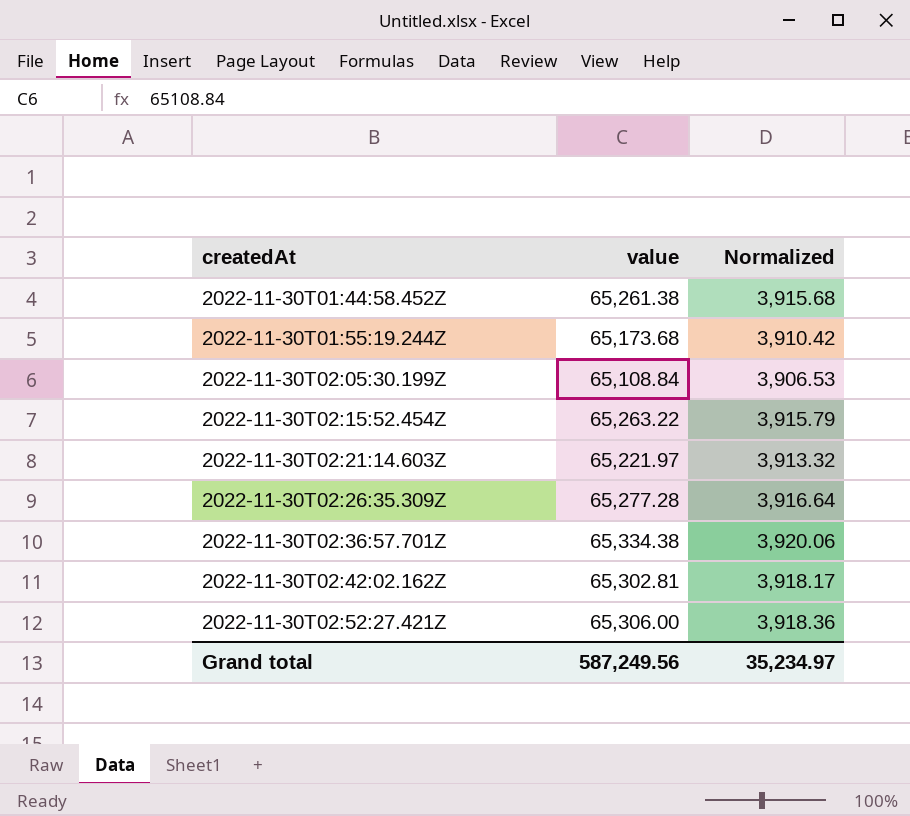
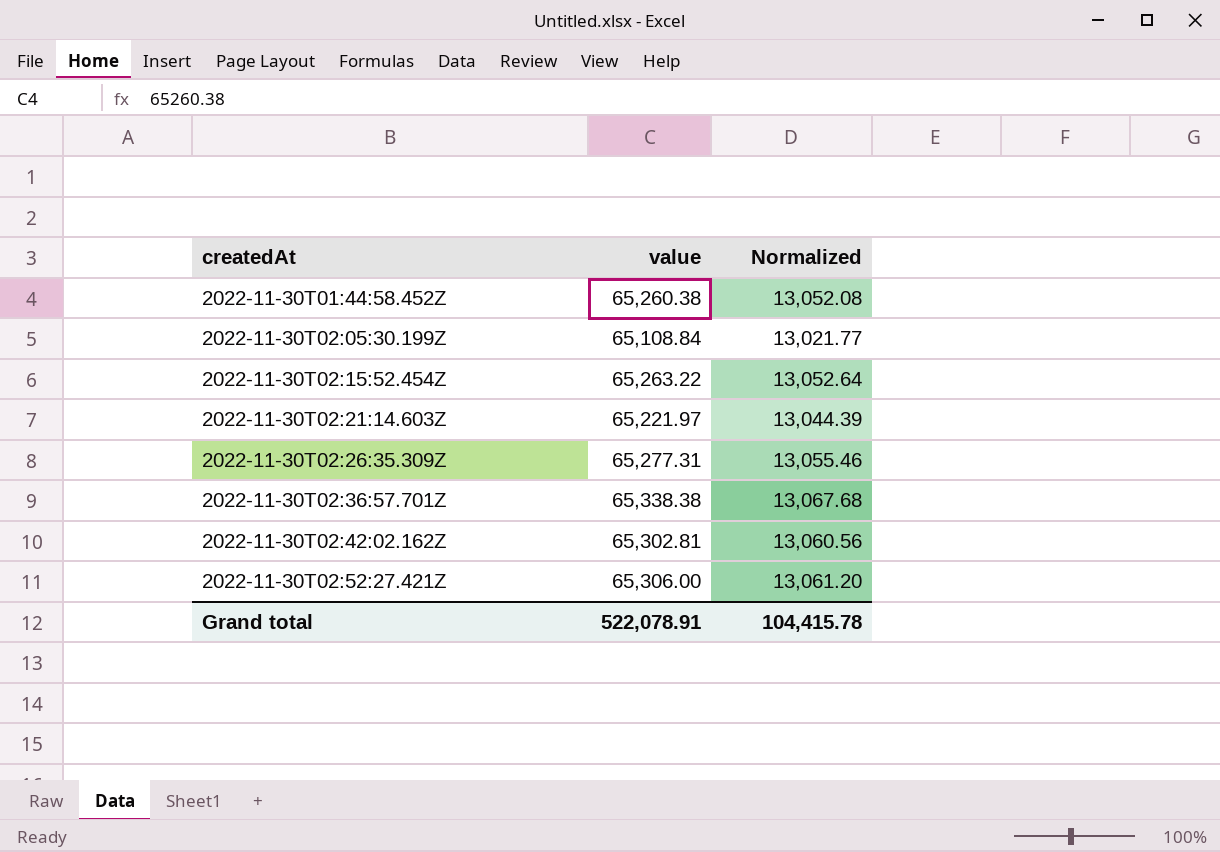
column Normalized | formula: [value] * 0.06 -> [value] * 0.2
row 2022-11-30T01:55:19.244Z: 65,173.68 | 3,910.42 -> none
2022-11-30T01:44:58.452Z | value: 65,261.38 -> 65,260.38
2022-11-30T02:26:35.309Z | value: 65,277.28 -> 65,277.31
2022-11-30T02:36:57.701Z | value: 65,334.38 -> 65,338.38
Grand total | value: 587,249.56 -> 522,078.91
Grand total | Normalized: 35,234.97 -> 104,415.78

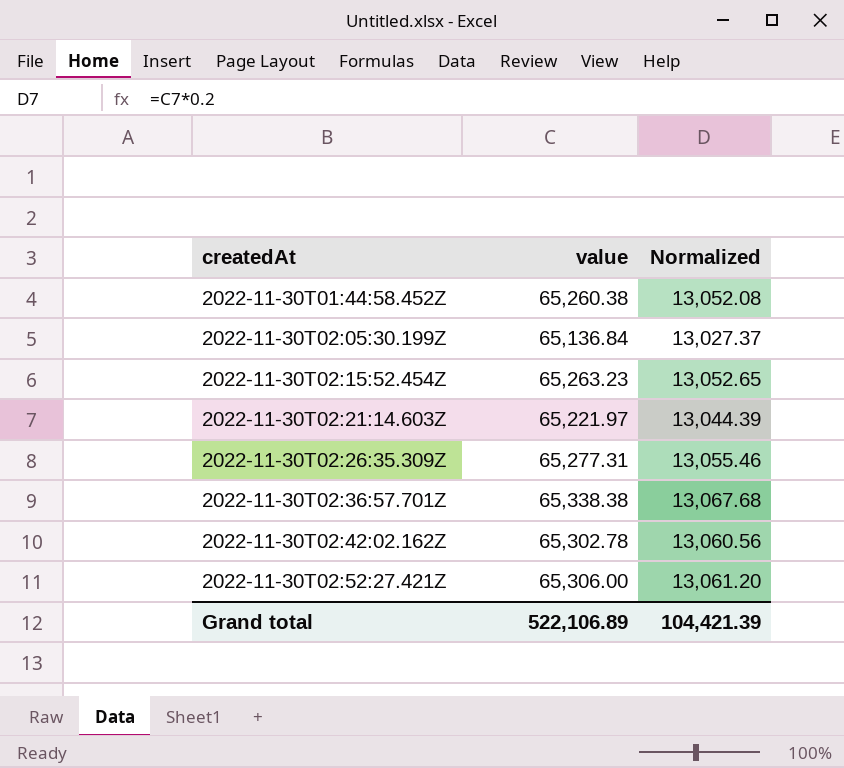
2022-11-30T02:05:30.199Z | value: 65,108.84 -> 65,136.84
2022-11-30T02:05:30.199Z | Normalized: 13,021.77 -> 13,027.37
2022-11-30T02:15:52.454Z | value: 65,263.22 -> 65,263.23
2022-11-30T02:15:52.454Z | Normalized: 13,052.64 -> 13,052.65
2022-11-30T02:42:02.162Z | value: 65,302.81 -> 65,302.78
Grand total | value: 522,078.91 -> 522,106.89
Grand total | Normalized: 104,415.78 -> 104,421.39

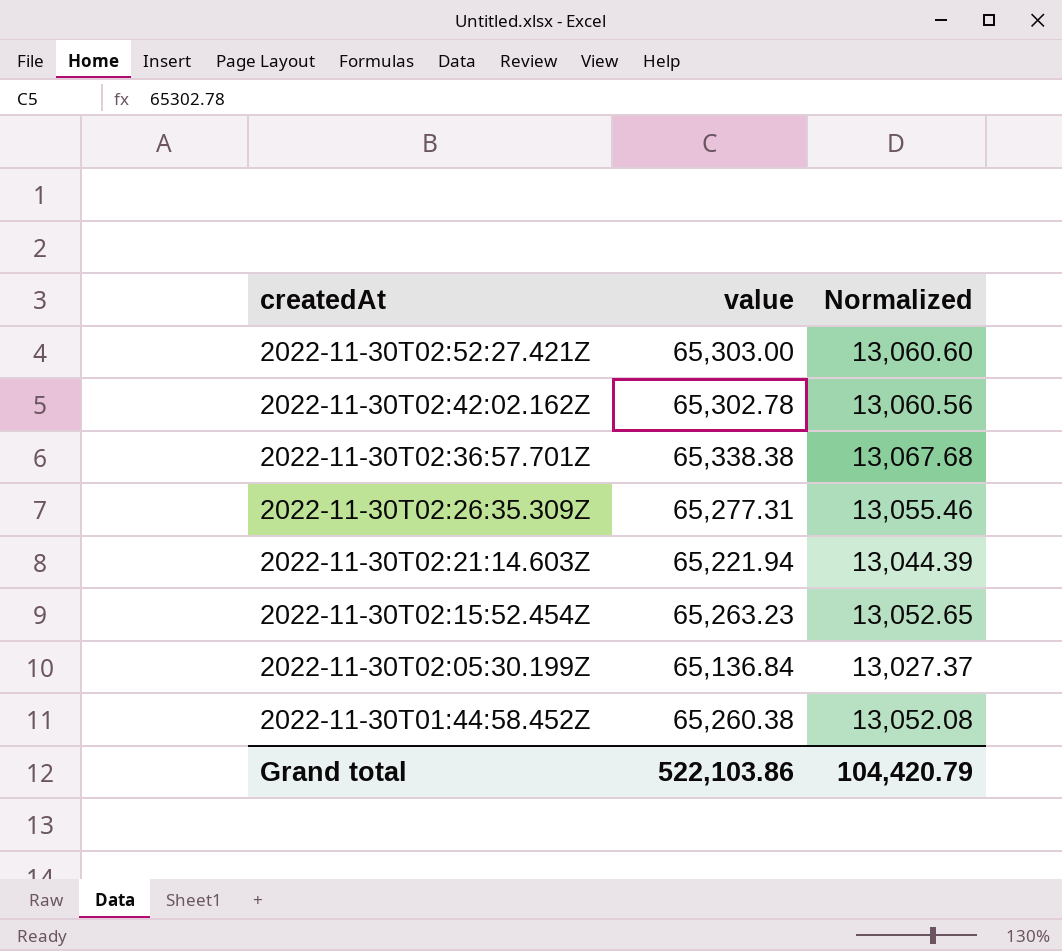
row order: createdAt ascending -> createdAt descending
2022-11-30T02:52:27.421Z | value: 65,306.00 -> 65,303.00
2022-11-30T02:52:27.421Z | Normalized: 13,061.20 -> 13,060.60
2022-11-30T02:21:14.603Z | value: 65,221.97 -> 65,221.94
Grand total | value: 522,106.89 -> 522,103.86
Grand total | Normalized: 104,421.39 -> 104,420.79

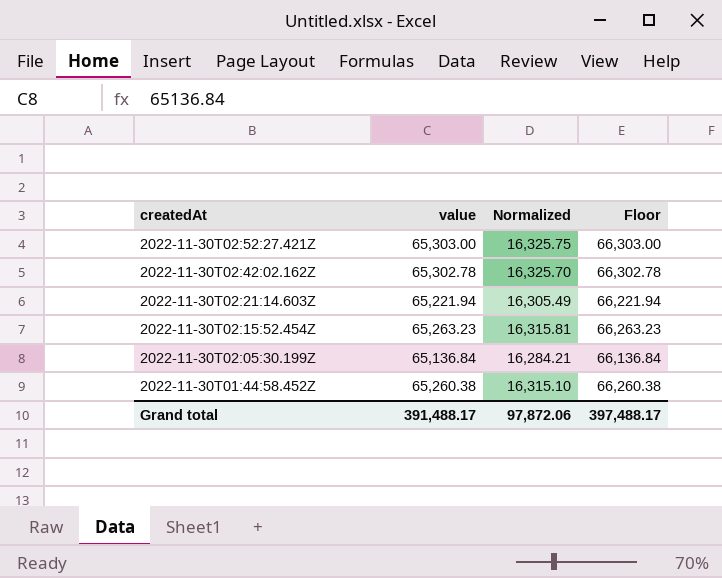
column Normalized | formula: [value] * 0.2 -> [value] * 0.25
column Floor | formula: none -> [value] + 1000
row 2022-11-30T02:36:57.701Z: 65,338.38 | 13,067.68 -> none
row 2022-11-30T02:26:35.309Z: 65,277.31 | 13,055.46 -> none
Grand total | value: 522,103.86 -> 391,488.17
Grand total | Normalized: 104,420.79 -> 97,872.06

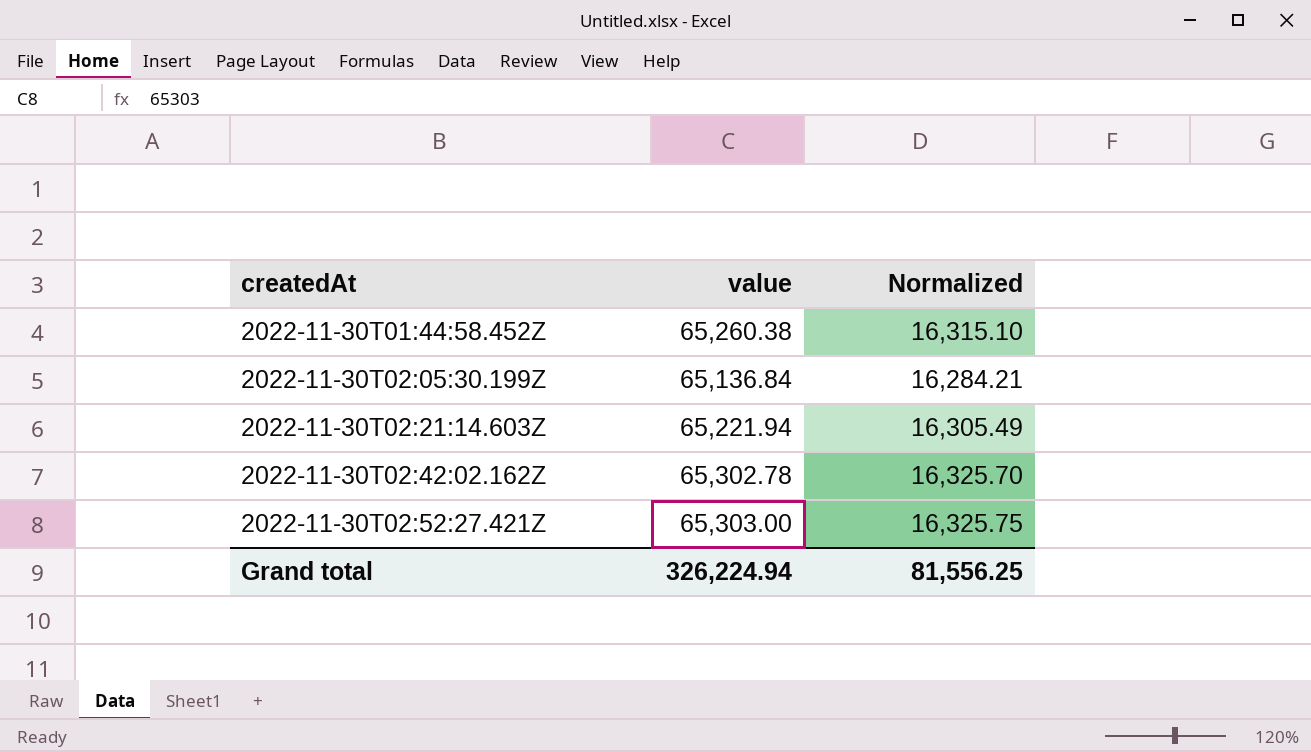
row order: createdAt descending -> createdAt ascending
column Floor | formula: [value] + 1000 -> none
row 2022-11-30T02:15:52.454Z: 65,263.23 | 16,315.81 | 66,263.23 -> none
Grand total | value: 391,488.17 -> 326,224.94
Grand total | Normalized: 97,872.06 -> 81,556.25

